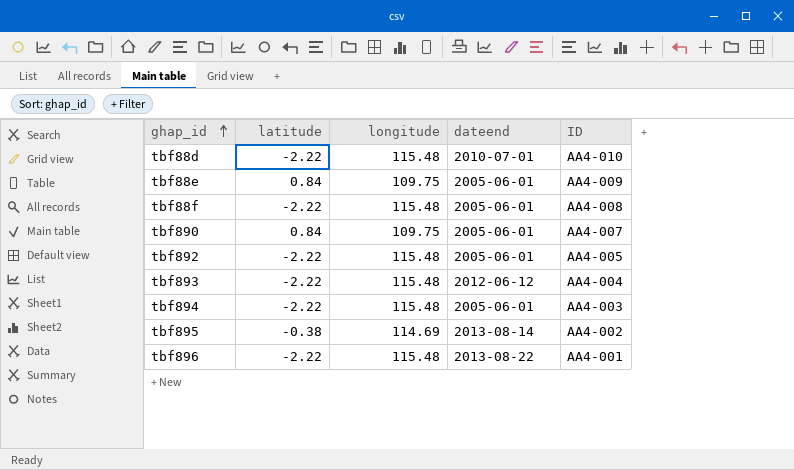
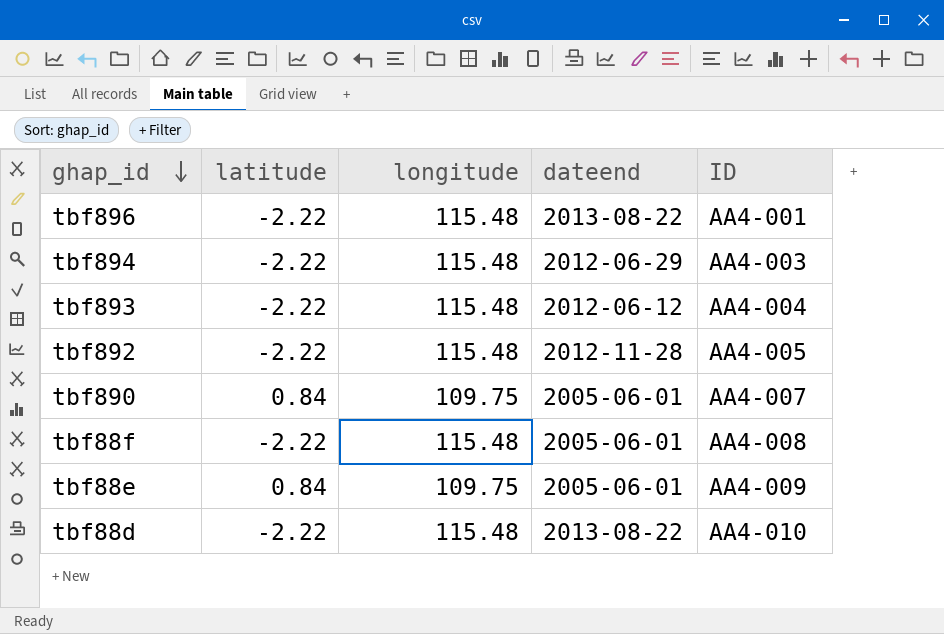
row order: ghap_id ascending -> ghap_id descending
row tbf895: -0.38 | 114.69 | 2013-08-14 | AA4-002 -> none
tbf894 | dateend: 2005-06-01 -> 2012-06-29
tbf892 | dateend: 2005-06-01 -> 2012-11-28
tbf88d | dateend: 2010-07-01 -> 2013-08-22

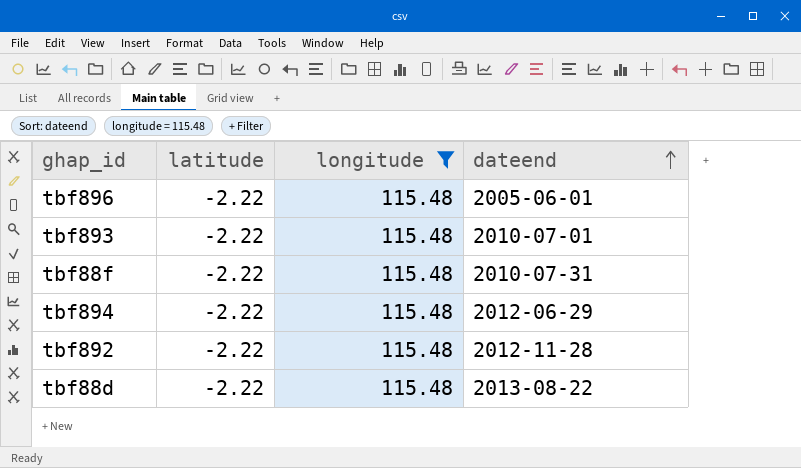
filter: none -> longitude = 115.48
row order: ghap_id descending -> dateend ascending
column ID | position: 5 -> none
tbf896 | dateend: 2013-08-22 -> 2005-06-01
tbf893 | dateend: 2012-06-12 -> 2010-07-01
tbf88f | dateend: 2005-06-01 -> 2010-07-31

